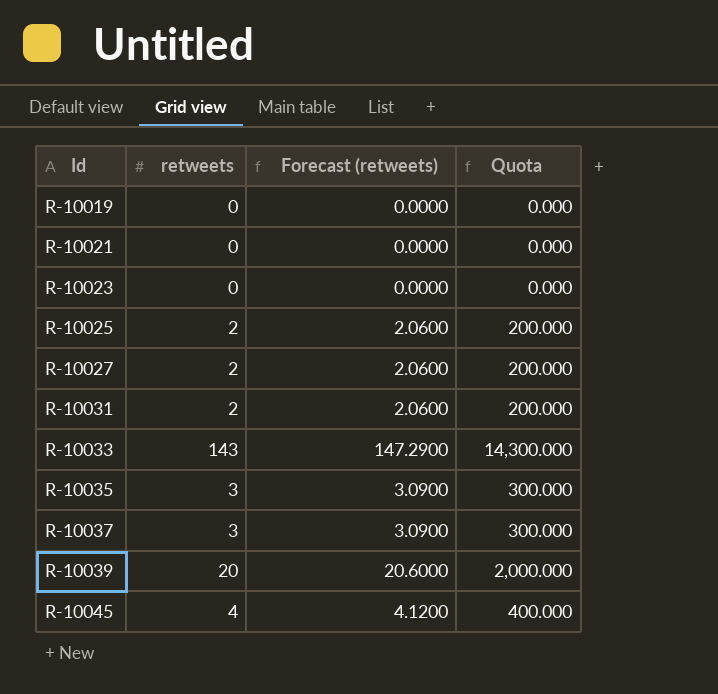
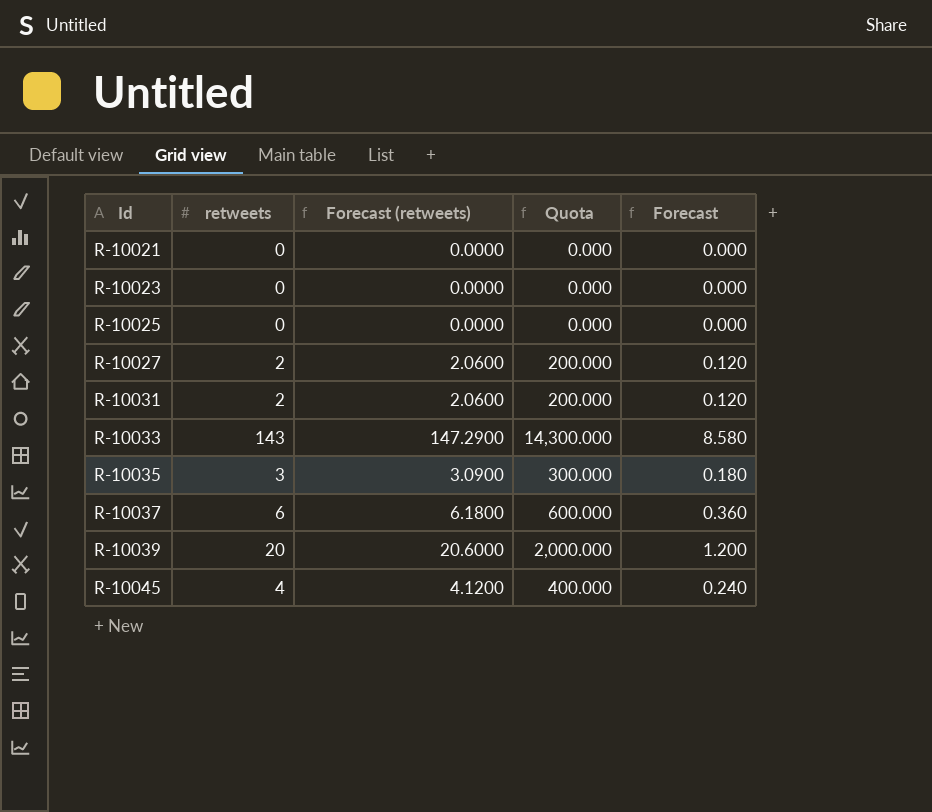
column Forecast | formula: none -> [retweets] * 0.06
row R-10019: 0 | 0.0000 | 0.000 -> none
R-10025 | retweets: 2 -> 0
R-10025 | Forecast (retweets): 2.0600 -> 0.0000
R-10025 | Quota: 200.000 -> 0.000
R-10037 | retweets: 3 -> 6
R-10037 | Forecast (retweets): 3.0900 -> 6.1800
R-10037 | Quota: 300.000 -> 600.000

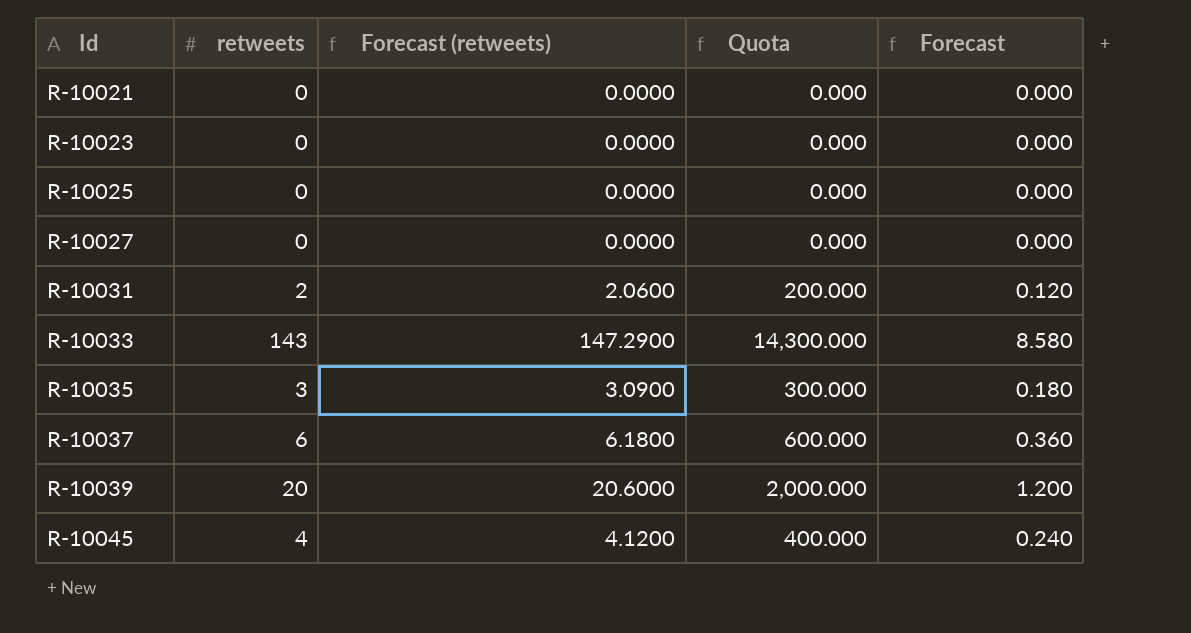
R-10027 | retweets: 2 -> 0
R-10027 | Forecast (retweets): 2.0600 -> 0.0000
R-10027 | Quota: 200.000 -> 0.000
R-10027 | Forecast: 0.120 -> 0.000

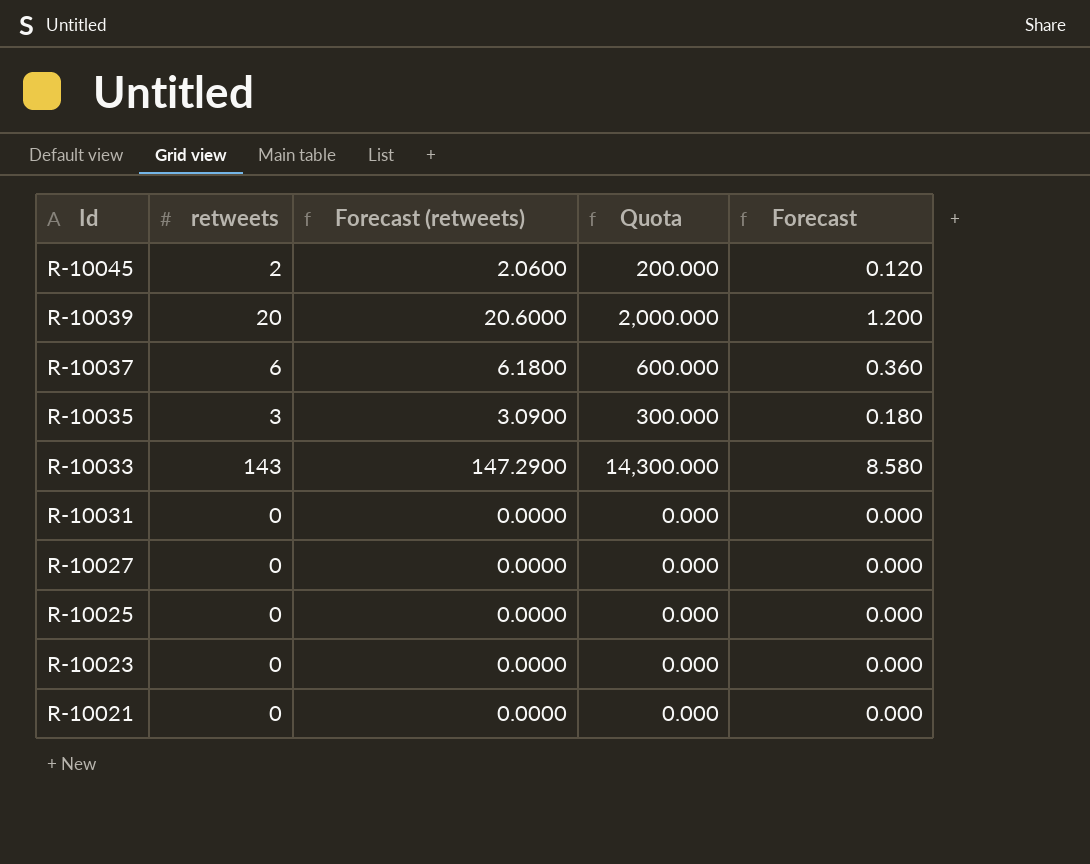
row order: Id ascending -> Id descending
R-10045 | retweets: 4 -> 2
R-10045 | Forecast (retweets): 4.1200 -> 2.0600
R-10045 | Quota: 400.000 -> 200.000
R-10045 | Forecast: 0.240 -> 0.120
R-10031 | retweets: 2 -> 0
R-10031 | Forecast (retweets): 2.0600 -> 0.0000
R-10031 | Quota: 200.000 -> 0.000
R-10031 | Forecast: 0.120 -> 0.000

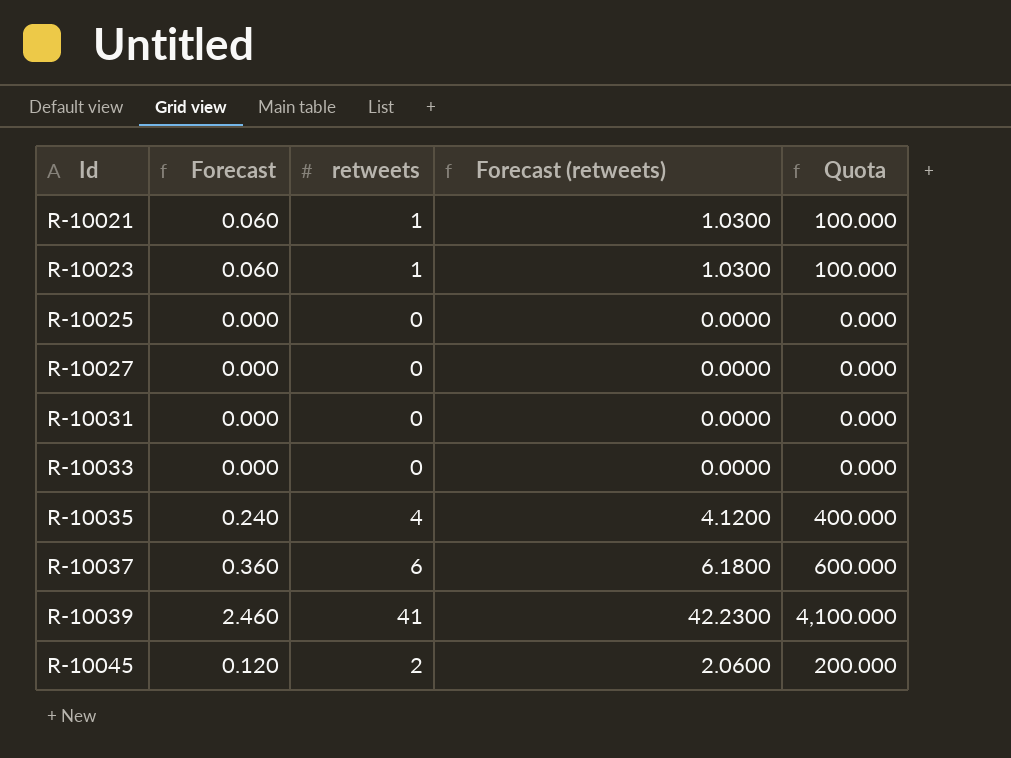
row order: Id descending -> Id ascending
column Forecast | position: 5 -> 2
R-10021 | Forecast: 0.000 -> 0.060
R-10021 | retweets: 0 -> 1
R-10021 | Forecast (retweets): 0.0000 -> 1.0300
R-10021 | Quota: 0.000 -> 100.000
R-10023 | Forecast: 0.000 -> 0.060
R-10023 | retweets: 0 -> 1
R-10023 | Forecast (retweets): 0.0000 -> 1.0300
R-10023 | Quota: 0.000 -> 100.000
R-10033 | Forecast: 8.580 -> 0.000
R-10033 | retweets: 143 -> 0
R-10033 | Forecast (retweets): 147.2900 -> 0.0000
R-10033 | Quota: 14,300.000 -> 0.000
R-10035 | Forecast: 0.180 -> 0.240
R-10035 | retweets: 3 -> 4
R-10035 | Forecast (retweets): 3.0900 -> 4.1200
R-10035 | Quota: 300.000 -> 400.000
R-10039 | Forecast: 1.200 -> 2.460
R-10039 | retweets: 20 -> 41
R-10039 | Forecast (retweets): 20.6000 -> 42.2300
R-10039 | Quota: 2,000.000 -> 4,100.000

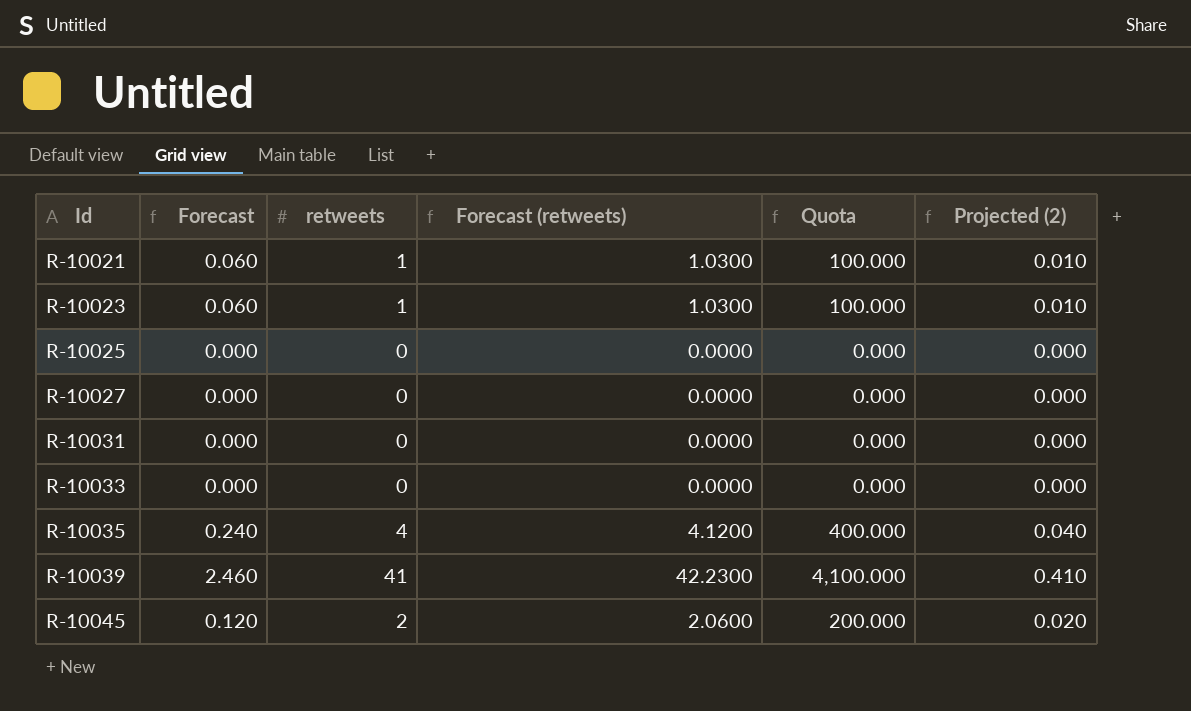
column Projected (2) | formula: none -> [retweets] * 0.01
row R-10037: 0.360 | 6 | 6.1800 | 600.000 -> none

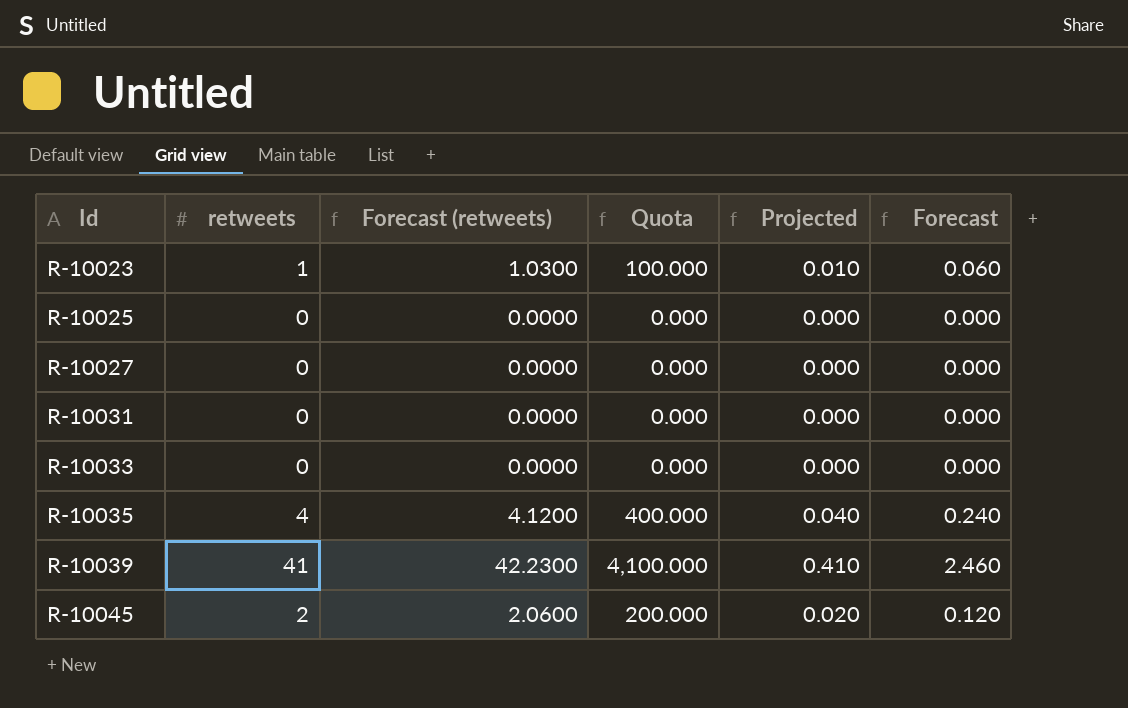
column name: Projected (2) -> Projected
column Forecast | position: 2 -> 6
row R-10021: 0.060 | 1 | 1.0300 | 100.000 | 0.010 -> none

